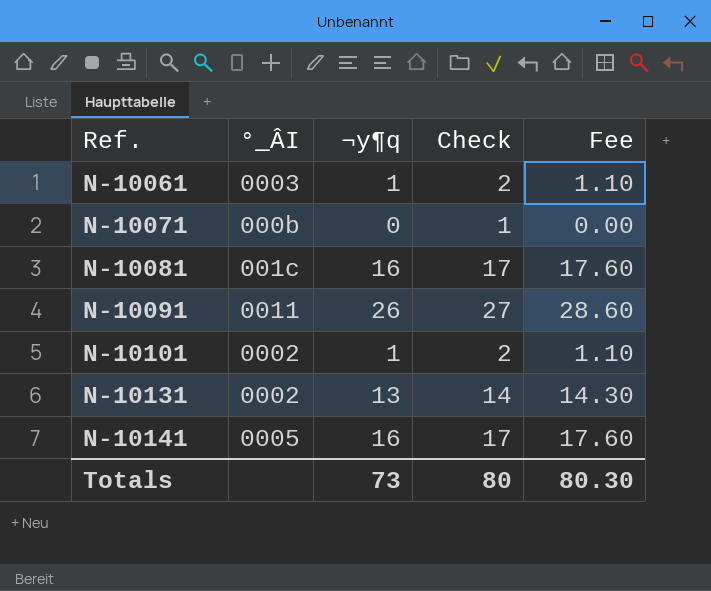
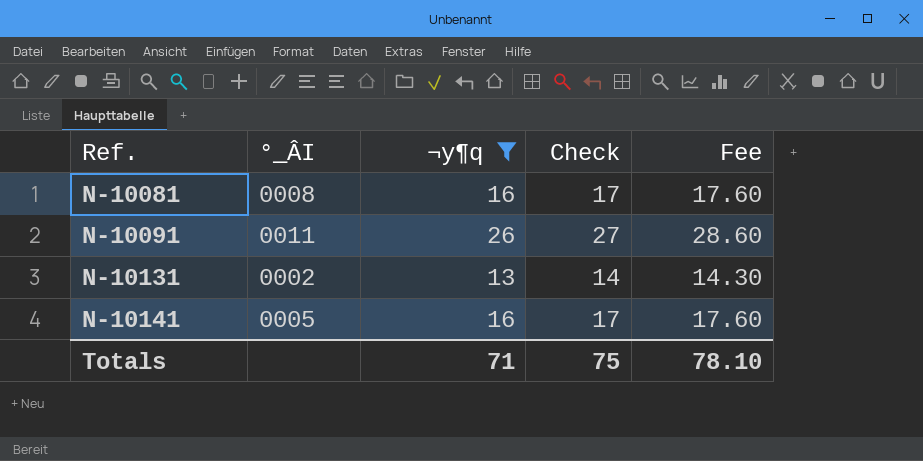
filter: none -> ¬y¶q >= 13
N-10081 | °_ÂI: 001c -> 0008
Totals | ¬y¶q: 73 -> 71
Totals | Check: 80 -> 75
Totals | Fee: 80.30 -> 78.10

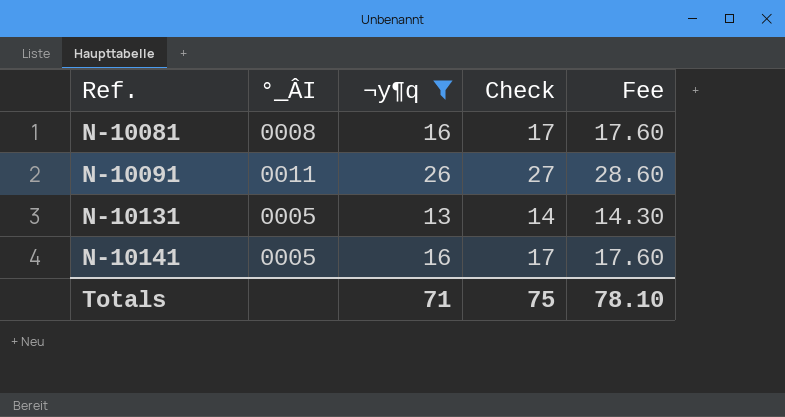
N-10131 | °_ÂI: 0002 -> 0005

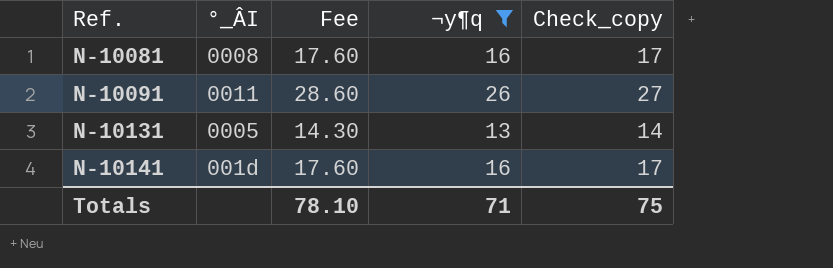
column Fee | position: 5 -> 3
column name: Check -> Check_copy
N-10141 | °_ÂI: 0005 -> 001d

